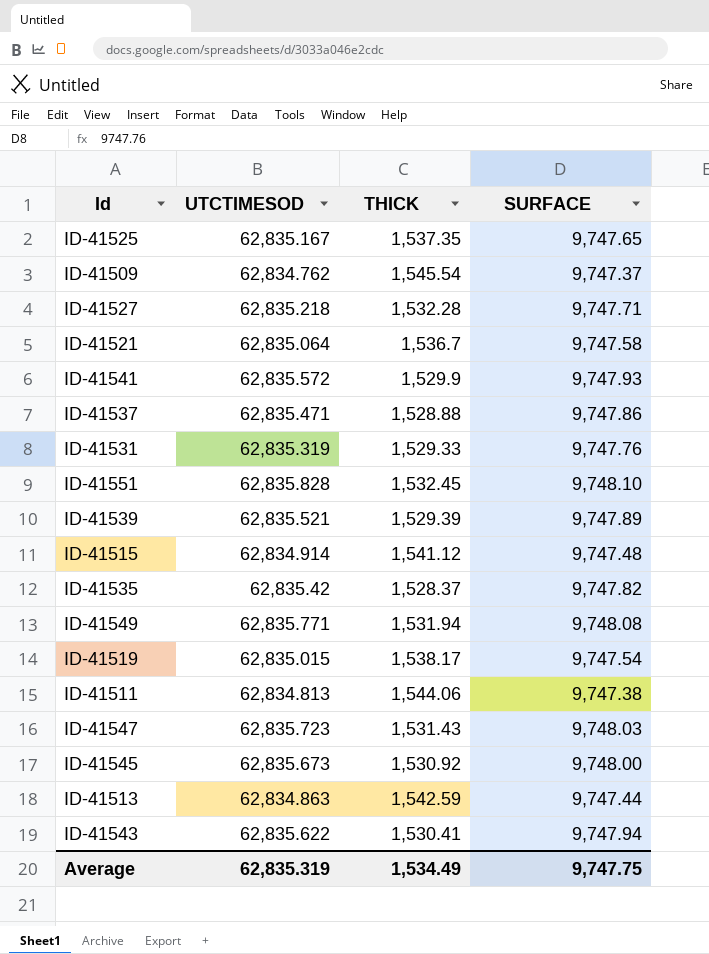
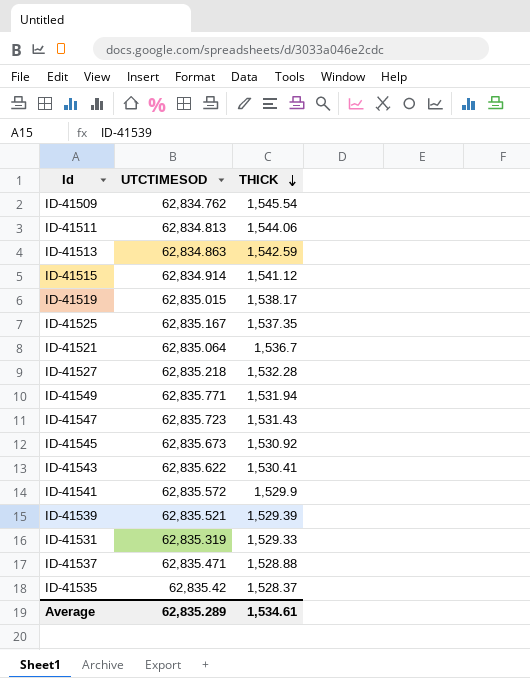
row order: none -> THICK descending
column SURFACE | position: 4 -> none
row ID-41551: 62,835.828 | 1,532.45 | 9,748.10 -> none
Average | UTCTIMESOD: 62,835.319 -> 62,835.289
Average | THICK: 1,534.49 -> 1,534.61

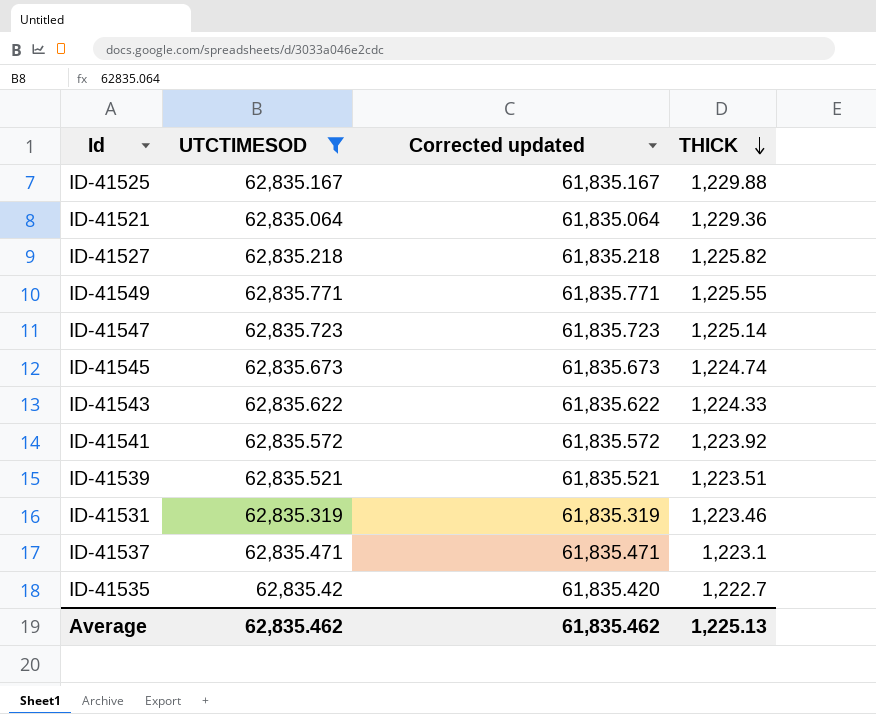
filter: none -> UTCTIMESOD >= 62,835.064
column Corrected updated | formula: none -> [UTCTIMESOD] - 1000
ID-41525 | THICK: 1,537.35 -> 1,229.88
ID-41521 | THICK: 1,536.7 -> 1,229.36
ID-41527 | THICK: 1,532.28 -> 1,225.82
ID-41549 | THICK: 1,531.94 -> 1,225.55
ID-41547 | THICK: 1,531.43 -> 1,225.14
ID-41545 | THICK: 1,530.92 -> 1,224.74
ID-41543 | THICK: 1,530.41 -> 1,224.33
ID-41541 | THICK: 1,529.9 -> 1,223.92
ID-41539 | THICK: 1,529.39 -> 1,223.51
ID-41531 | THICK: 1,529.33 -> 1,223.46
ID-41537 | THICK: 1,528.88 -> 1,223.1
ID-41535 | THICK: 1,528.37 -> 1,222.7
Average | UTCTIMESOD: 62,835.289 -> 62,835.462
Average | THICK: 1,534.61 -> 1,225.13

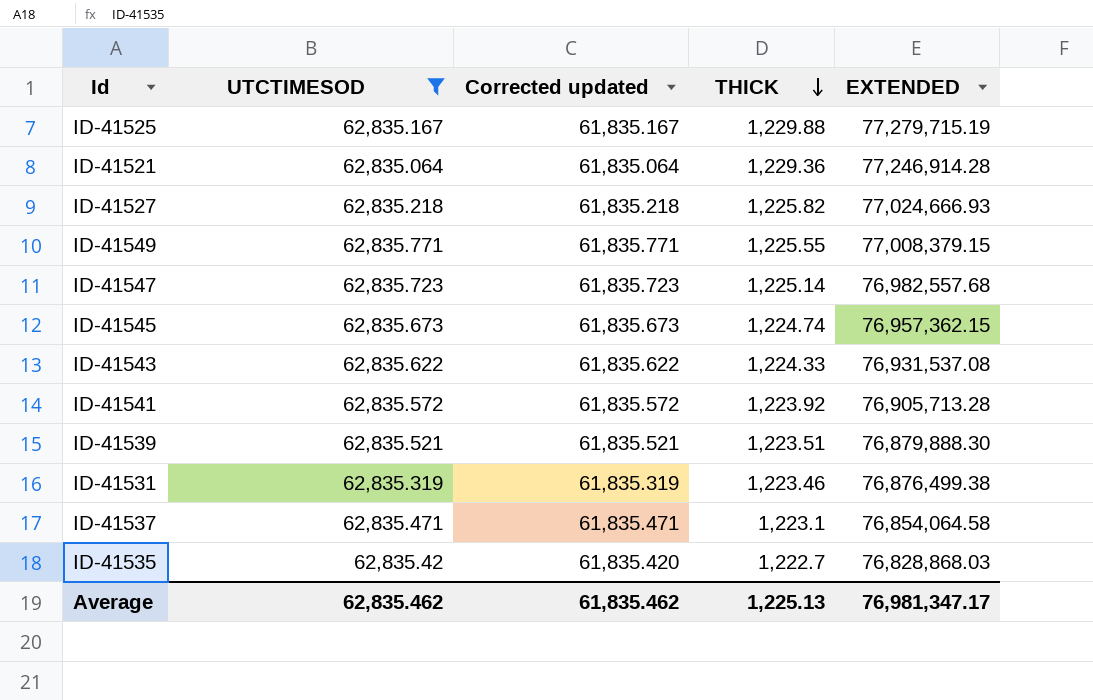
column EXTENDED | formula: none -> [UTCTIMESOD] * [THICK]

